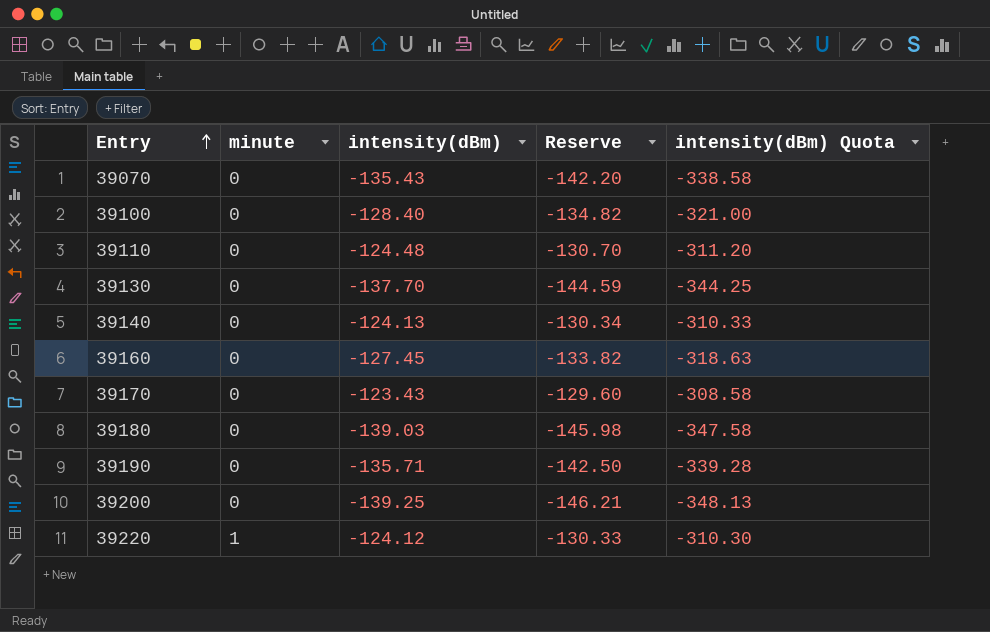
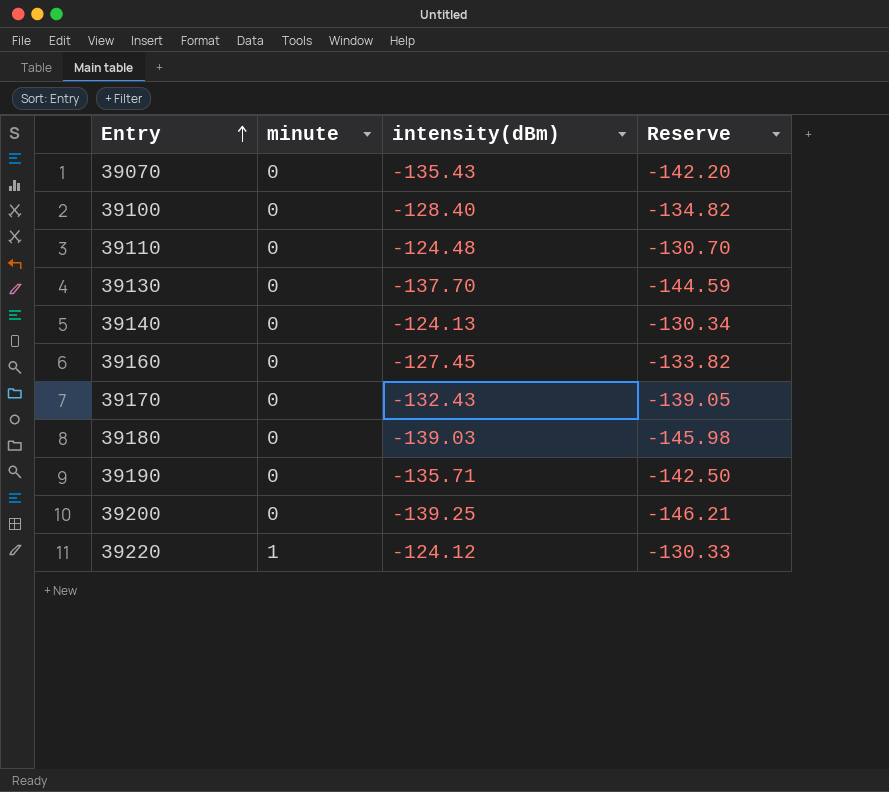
column intensity(dBm) Quota | formula: [intensity(dBm)] * 2.5 -> none
39170 | intensity(dBm): -123.43 -> -132.43
39170 | Reserve: -129.60 -> -139.05

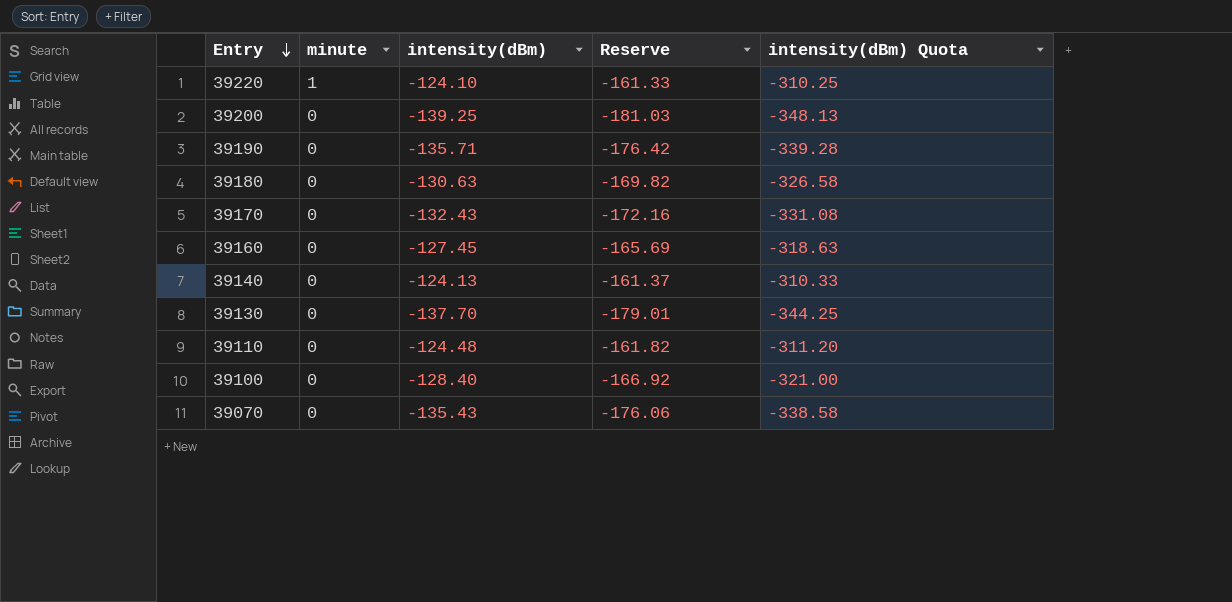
row order: Entry ascending -> Entry descending
column Reserve | formula: [intensity(dBm)] * 1.05 -> [intensity(dBm)] * 1.3
column intensity(dBm) Quota | formula: none -> [intensity(dBm)] * 2.5
39220 | intensity(dBm): -124.12 -> -124.10
39180 | intensity(dBm): -139.03 -> -130.63

